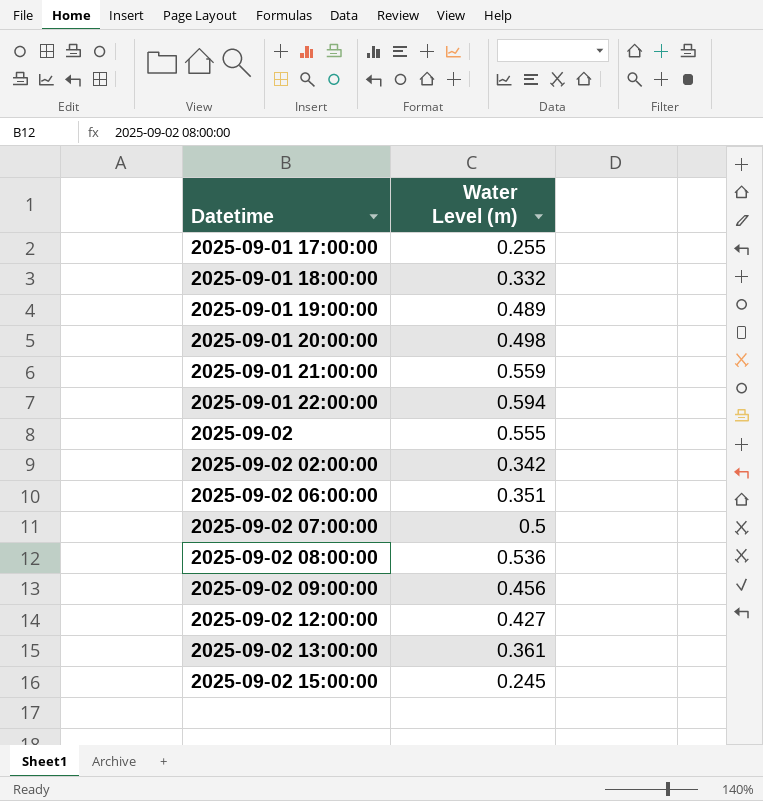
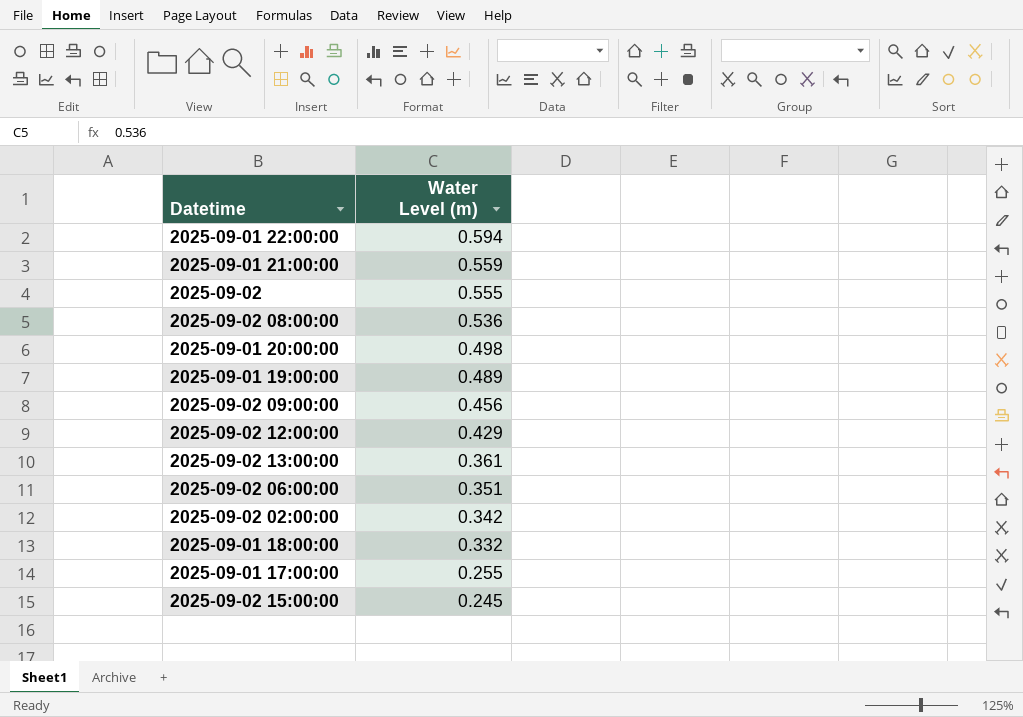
row order: Datetime ascending -> Water Level (m) descending
row 2025-09-02 07:00:00: 0.5 -> none
2025-09-02 12:00:00 | Water Level (m): 0.427 -> 0.429

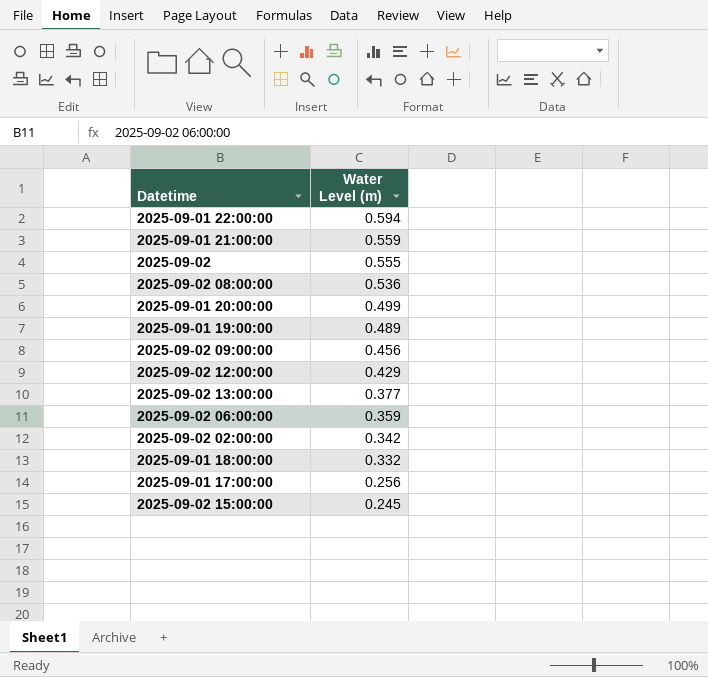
2025-09-01 20:00:00 | Water Level (m): 0.498 -> 0.499
2025-09-02 13:00:00 | Water Level (m): 0.361 -> 0.377
2025-09-02 06:00:00 | Water Level (m): 0.351 -> 0.359
2025-09-01 17:00:00 | Water Level (m): 0.255 -> 0.256

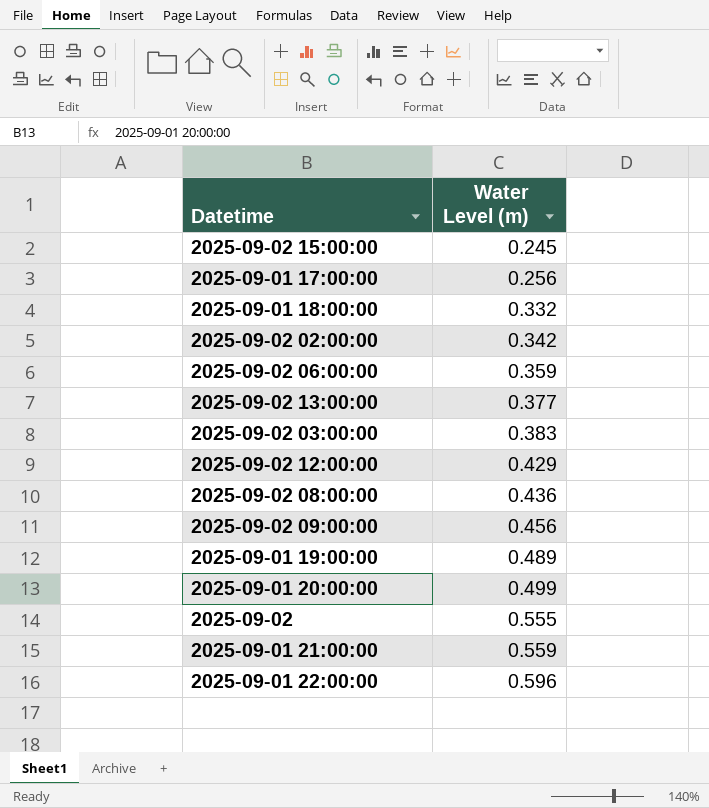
row order: Water Level (m) descending -> Water Level (m) ascending
row 2025-09-02 03:00:00: none -> 0.383
2025-09-02 08:00:00 | Water Level (m): 0.536 -> 0.436
2025-09-01 22:00:00 | Water Level (m): 0.594 -> 0.596

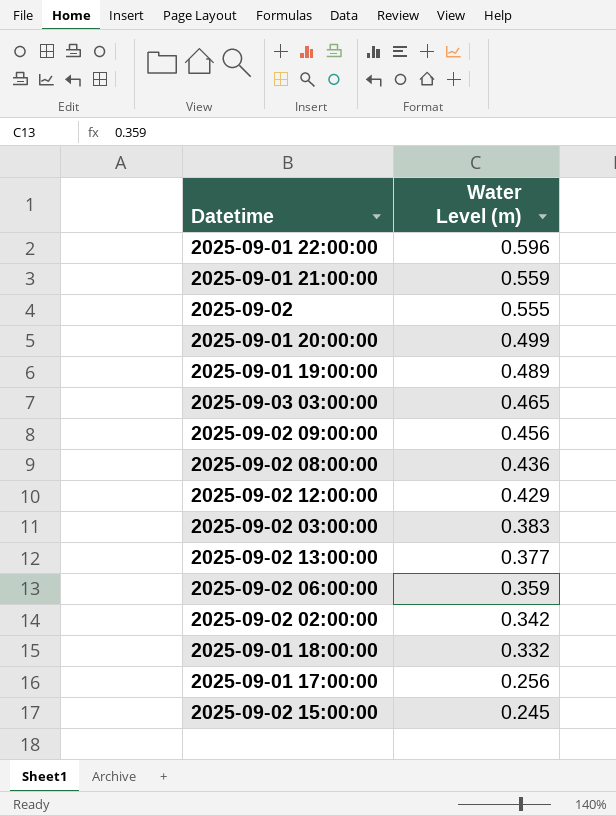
row order: Water Level (m) ascending -> Water Level (m) descending
row 2025-09-03 03:00:00: none -> 0.465

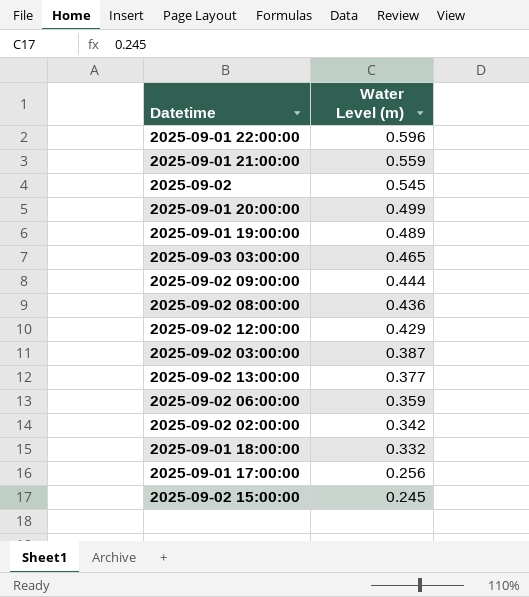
2025-09-02 | Water Level (m): 0.555 -> 0.545
2025-09-02 09:00:00 | Water Level (m): 0.456 -> 0.444
2025-09-02 03:00:00 | Water Level (m): 0.383 -> 0.387

